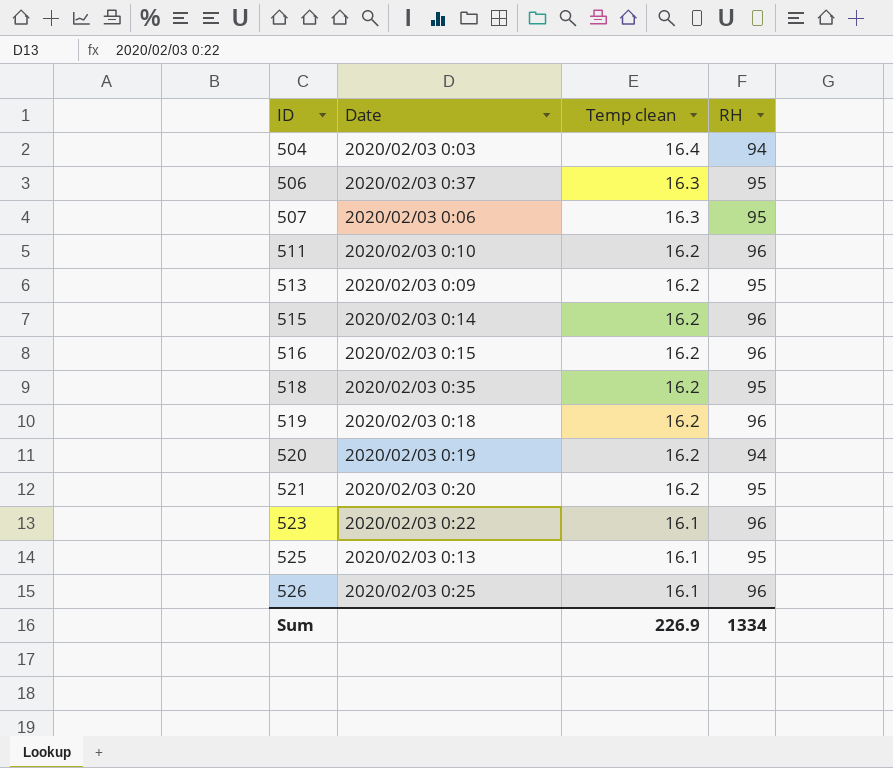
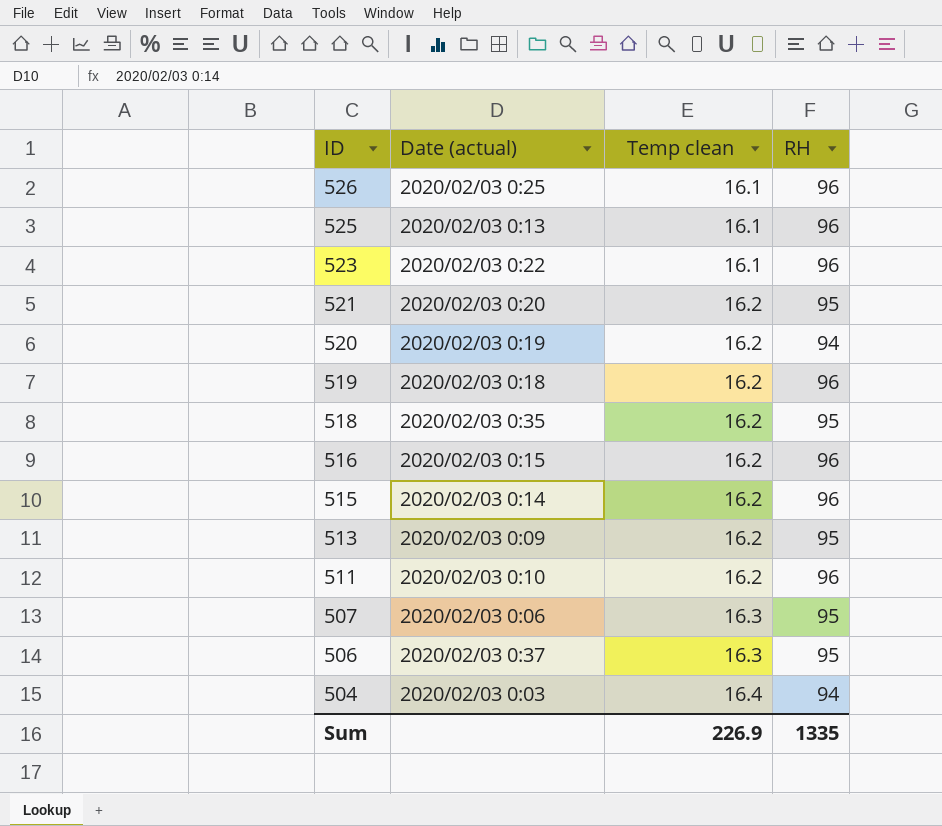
row order: ID ascending -> ID descending
column name: Date -> Date (actual)
525 | RH: 95 -> 96
Sum | RH: 1334 -> 1335

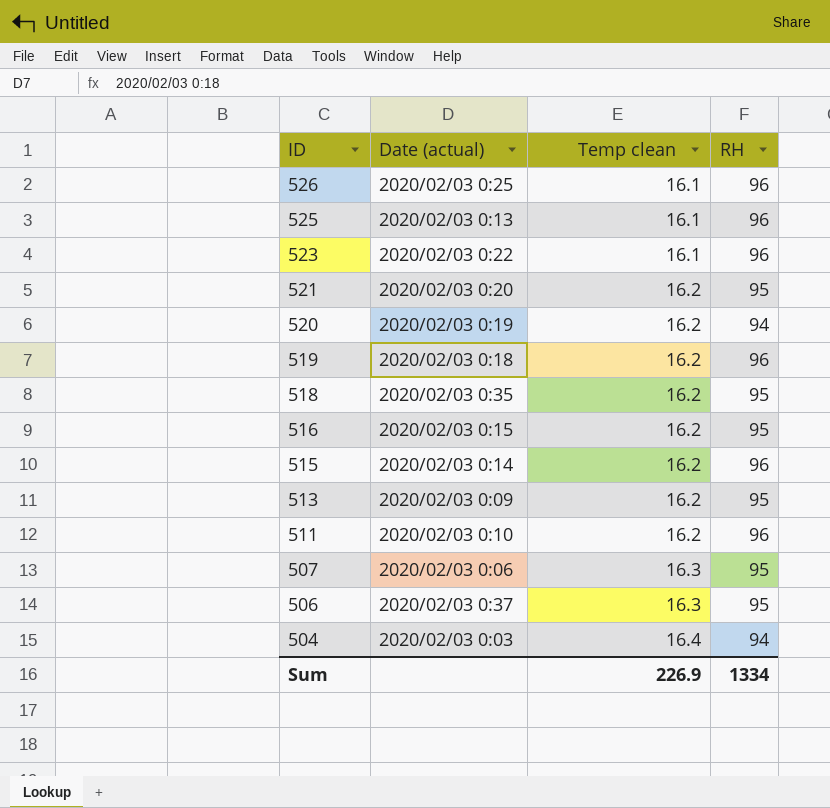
516 | RH: 96 -> 95
Sum | RH: 1335 -> 1334

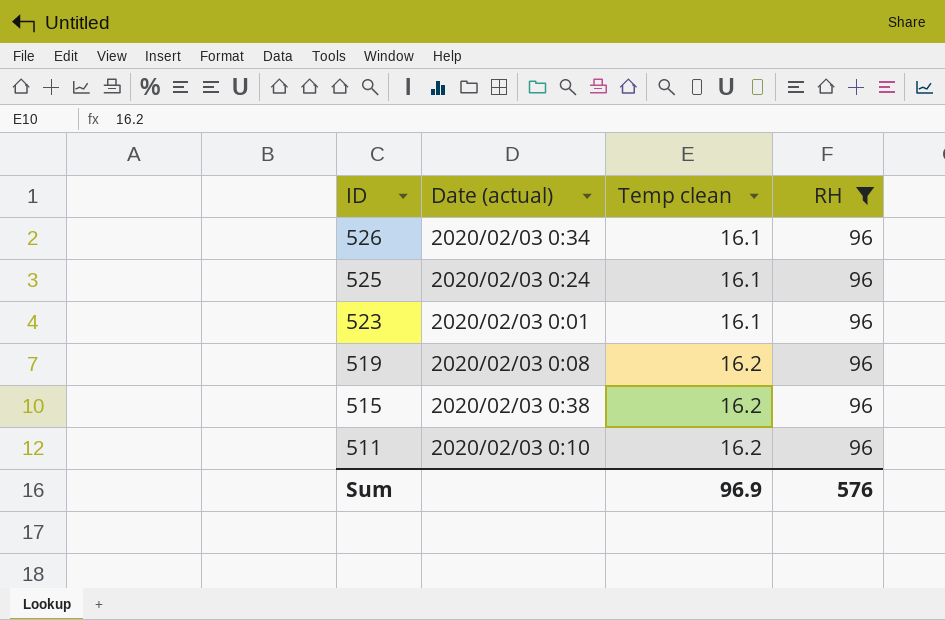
filter: none -> RH = 96
526 | Date (actual): 2020/02/03 0:25 -> 2020/02/03 0:34
525 | Date (actual): 2020/02/03 0:13 -> 2020/02/03 0:24
523 | Date (actual): 2020/02/03 0:22 -> 2020/02/03 0:01
519 | Date (actual): 2020/02/03 0:18 -> 2020/02/03 0:08
515 | Date (actual): 2020/02/03 0:14 -> 2020/02/03 0:38
Sum | Temp clean: 226.9 -> 96.9
Sum | RH: 1334 -> 576

